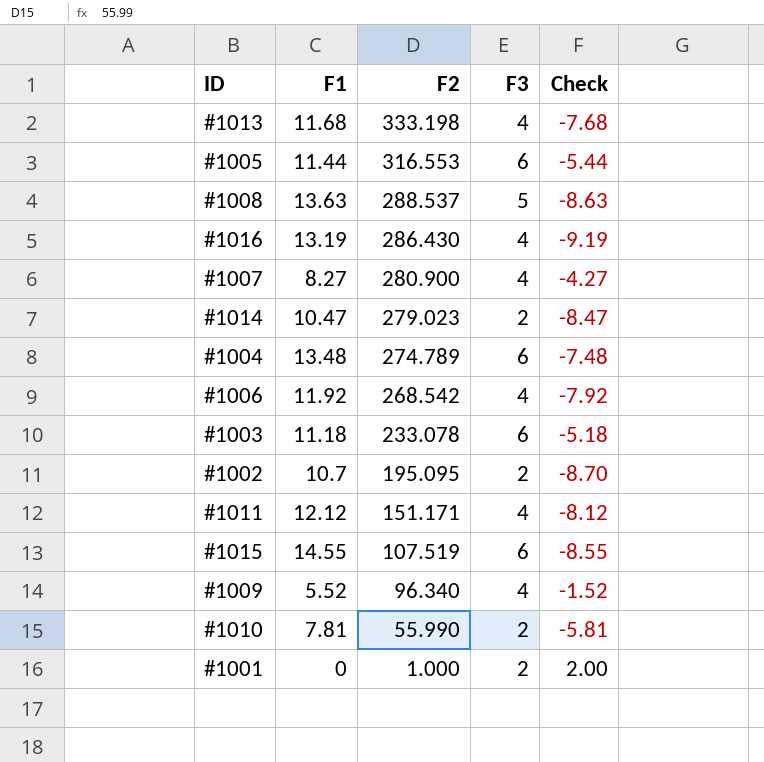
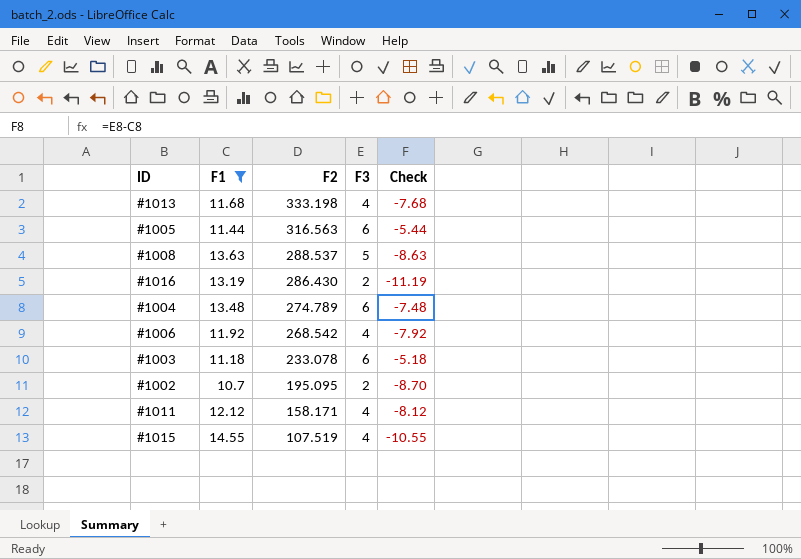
filter: none -> F1 >= 10.7
#1005 | F2: 316.553 -> 316.563
#1016 | F3: 4 -> 2
#1016 | Check: -9.19 -> -11.19
#1011 | F2: 151.171 -> 158.171
#1015 | F3: 6 -> 4
#1015 | Check: -8.55 -> -10.55

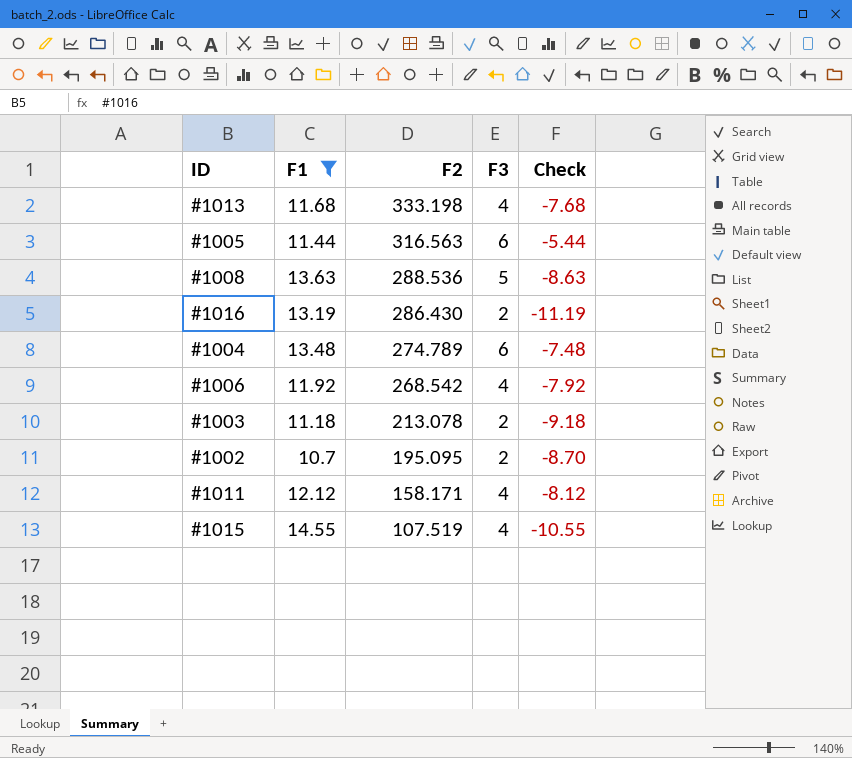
#1008 | F2: 288.537 -> 288.536
#1003 | F2: 233.078 -> 213.078
#1003 | F3: 6 -> 2
#1003 | Check: -5.18 -> -9.18

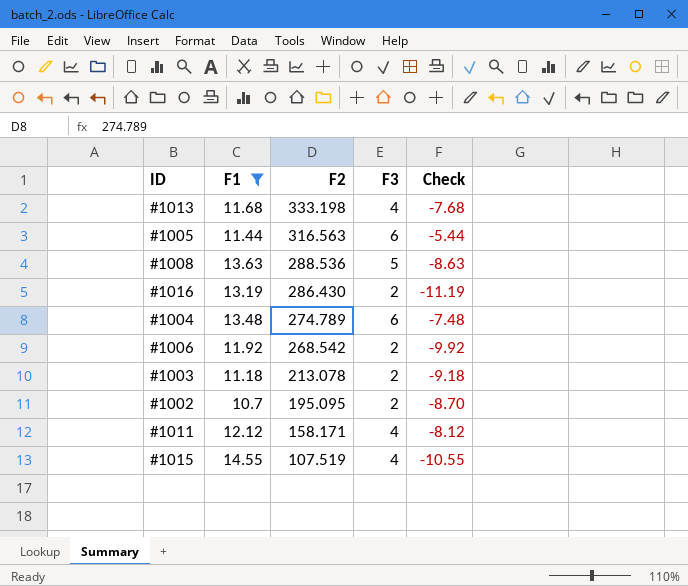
#1006 | F3: 4 -> 2
#1006 | Check: -7.92 -> -9.92

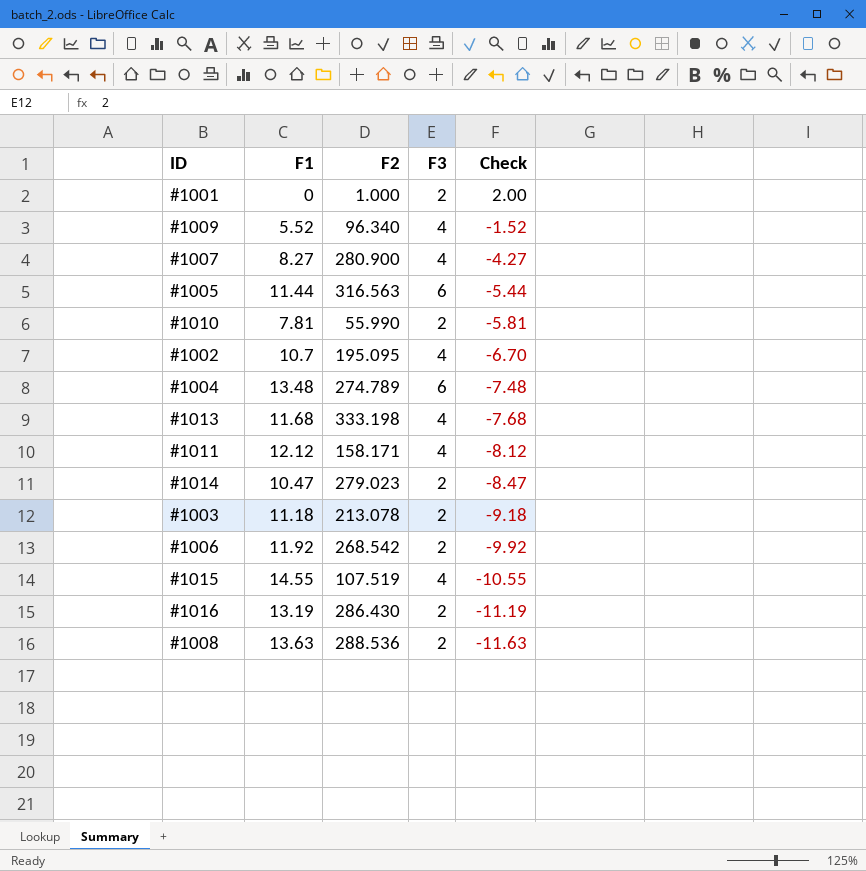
filter: F1 >= 10.7 -> none
row order: F2 descending -> Check descending
#1002 | F3: 2 -> 4
#1002 | Check: -8.70 -> -6.70
#1008 | F3: 5 -> 2
#1008 | Check: -8.63 -> -11.63

